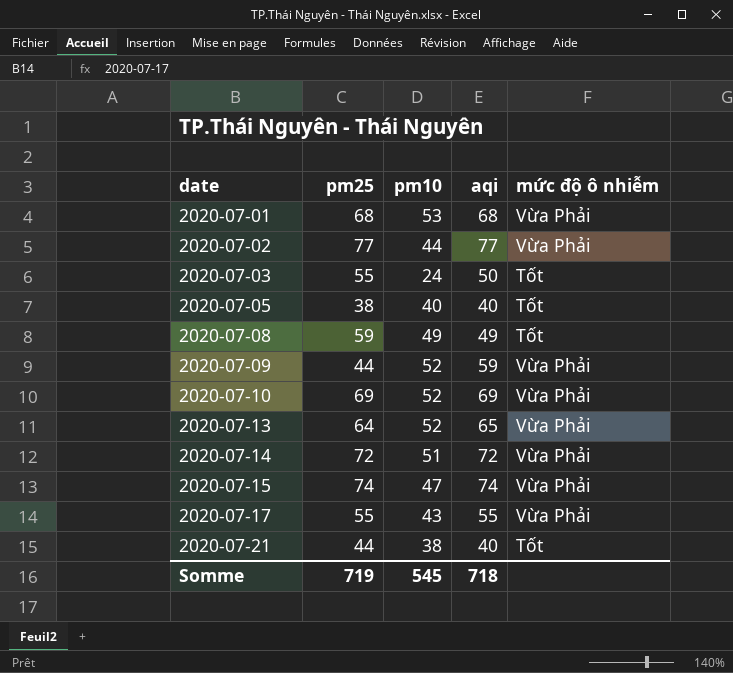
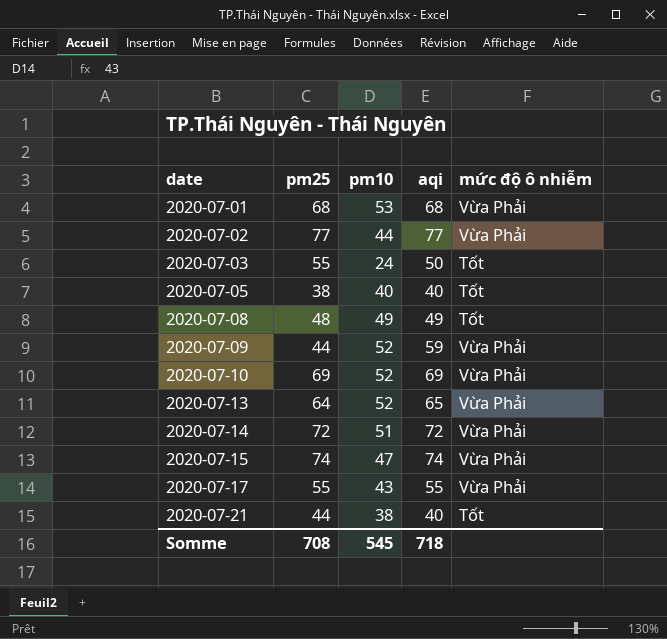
2020-07-08 | pm25: 59 -> 48
Somme | pm25: 719 -> 708

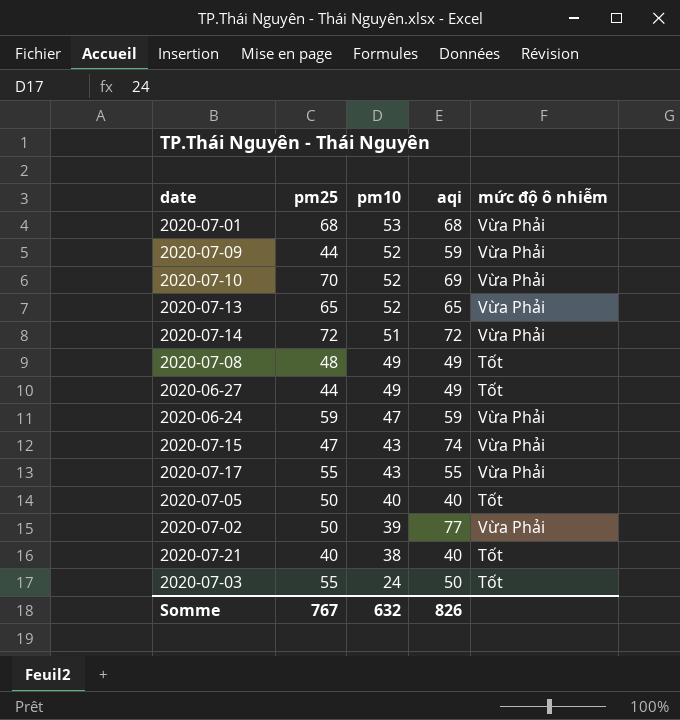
row order: date ascending -> pm10 descending
2020-07-10 | pm25: 69 -> 70
2020-07-13 | pm25: 64 -> 65
row 2020-06-27: none -> 44 | 49 | 49 | Tốt
row 2020-06-24: none -> 59 | 47 | 59 | Vừa Phải
2020-07-15 | pm25: 74 -> 47
2020-07-15 | pm10: 47 -> 43
2020-07-05 | pm25: 38 -> 50
2020-07-02 | pm25: 77 -> 50
2020-07-02 | pm10: 44 -> 39
2020-07-21 | pm25: 44 -> 40
Somme | pm25: 708 -> 767
Somme | pm10: 545 -> 632
Somme | aqi: 718 -> 826

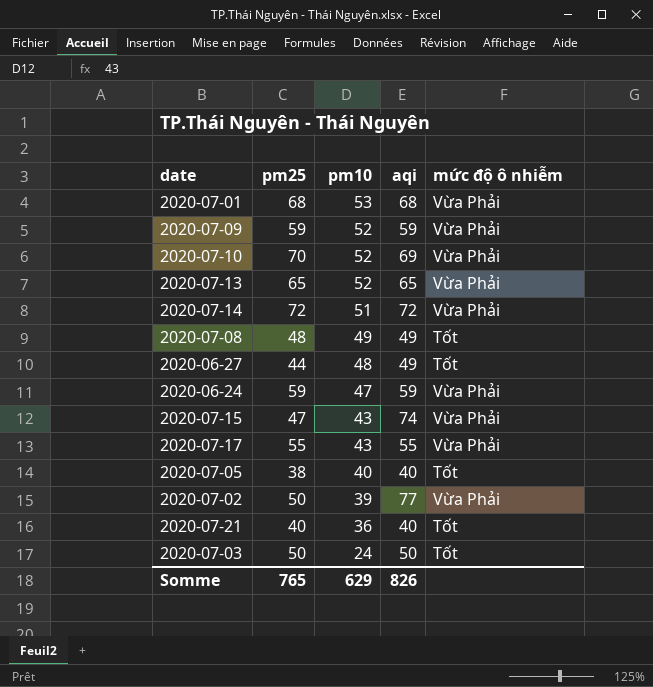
2020-07-09 | pm25: 44 -> 59
2020-06-27 | pm10: 49 -> 48
2020-07-05 | pm25: 50 -> 38
2020-07-21 | pm10: 38 -> 36
2020-07-03 | pm25: 55 -> 50
Somme | pm25: 767 -> 765
Somme | pm10: 632 -> 629

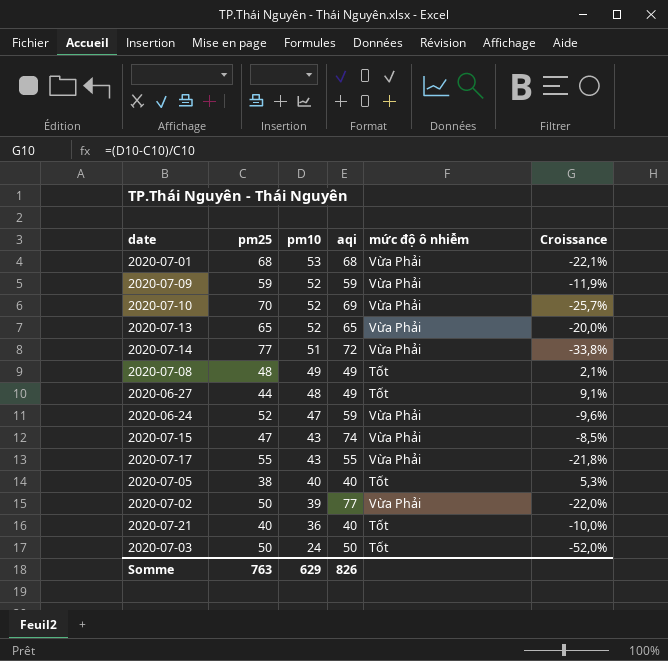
column Croissance | formula: none -> ([pm10] - [pm25]) / [pm25]
2020-07-14 | pm25: 72 -> 77
2020-06-24 | pm25: 59 -> 52
Somme | pm25: 765 -> 763

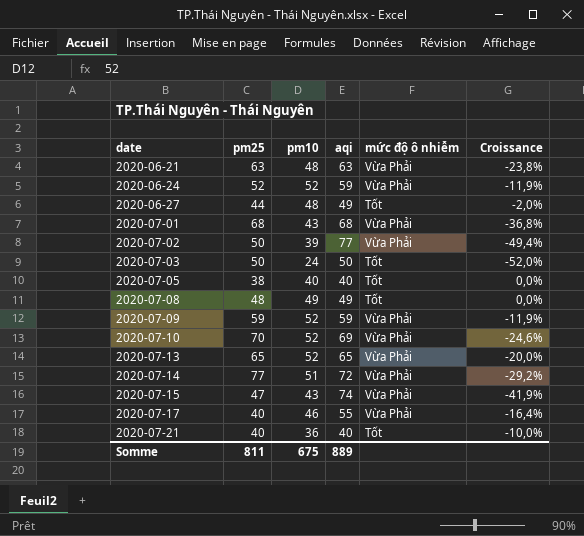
row order: pm10 descending -> date ascending
column Croissance | formula: ([pm10] - [pm25]) / [pm25] -> ([pm10] - [aqi]) / [aqi]
row 2020-06-21: none -> 63 | 48 | 63 | Vừa Phải | -23,8%
2020-06-24 | pm10: 47 -> 52
2020-07-01 | pm10: 53 -> 43
2020-07-17 | pm25: 55 -> 40
2020-07-17 | pm10: 43 -> 46
Somme | pm25: 763 -> 811
Somme | pm10: 629 -> 675
Somme | aqi: 826 -> 889

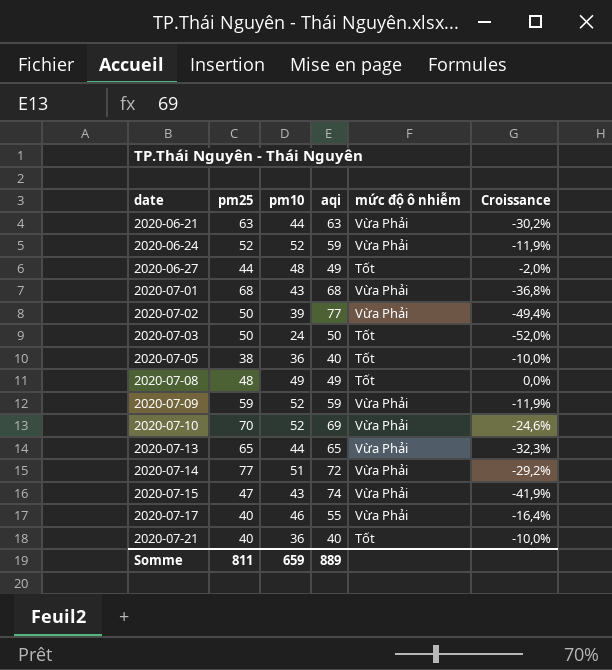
2020-06-21 | pm10: 48 -> 44
2020-06-21 | Croissance: -23,8% -> -30,2%
2020-07-05 | pm10: 40 -> 36
2020-07-05 | Croissance: 0,0% -> -10,0%
2020-07-13 | pm10: 52 -> 44
2020-07-13 | Croissance: -20,0% -> -32,3%
Somme | pm10: 675 -> 659

